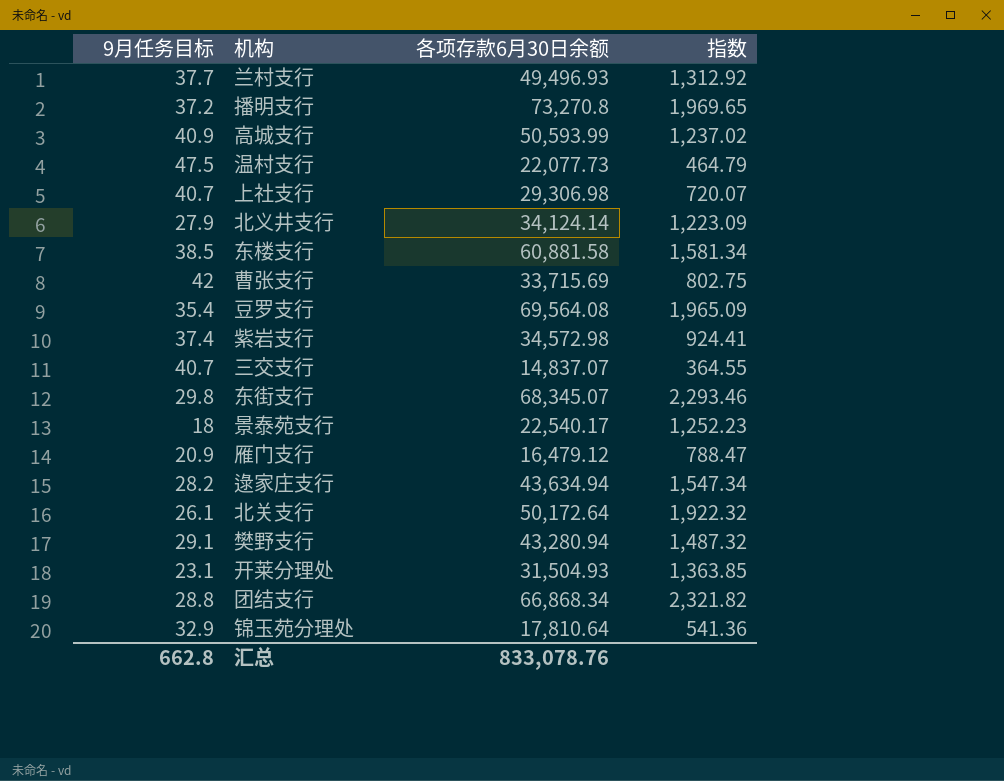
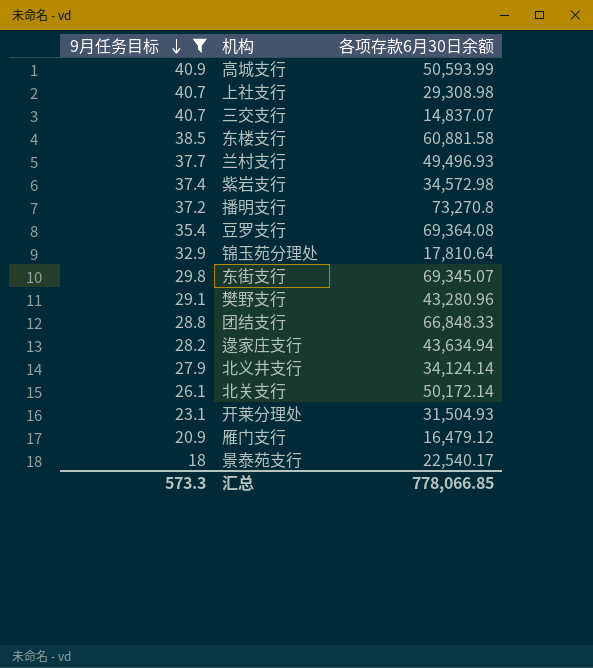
filter: none -> 9月任务目标 <= 40.9
row order: none -> 9月任务目标 descending
column 指数 | formula: [各项存款6月30日余额] / [9月任务目标] -> none
上社支行 | 各项存款6月30日余额: 29,306.98 -> 29,308.98
豆罗支行 | 各项存款6月30日余额: 69,564.08 -> 69,364.08
东街支行 | 各项存款6月30日余额: 68,345.07 -> 69,345.07
樊野支行 | 各项存款6月30日余额: 43,280.94 -> 43,280.96
团结支行 | 各项存款6月30日余额: 66,868.34 -> 66,848.33
北关支行 | 各项存款6月30日余额: 50,172.64 -> 50,172.14
汇总 | 9月任务目标: 662.8 -> 573.3
汇总 | 各项存款6月30日余额: 833,078.76 -> 778,066.85

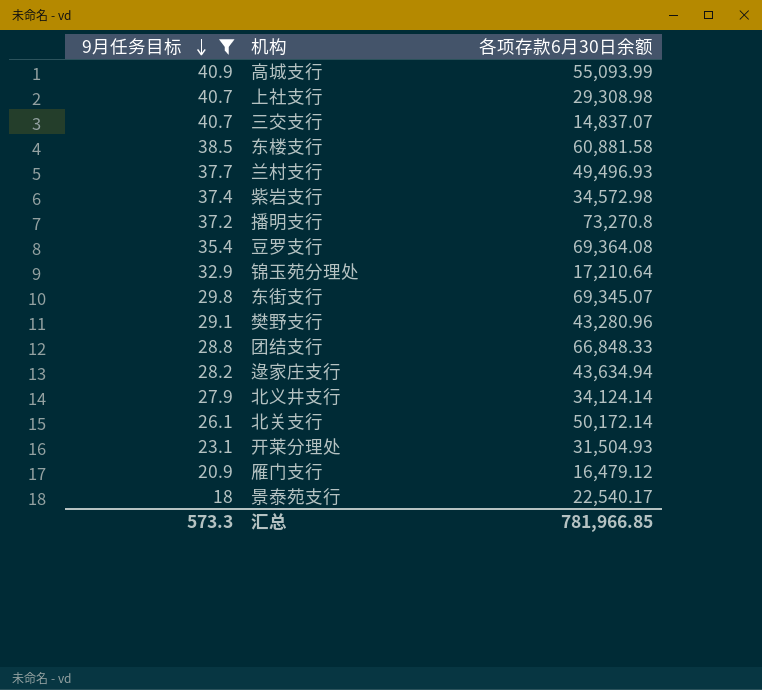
高城支行 | 各项存款6月30日余额: 50,593.99 -> 55,093.99
锦玉苑分理处 | 各项存款6月30日余额: 17,810.64 -> 17,210.64
汇总 | 各项存款6月30日余额: 778,066.85 -> 781,966.85

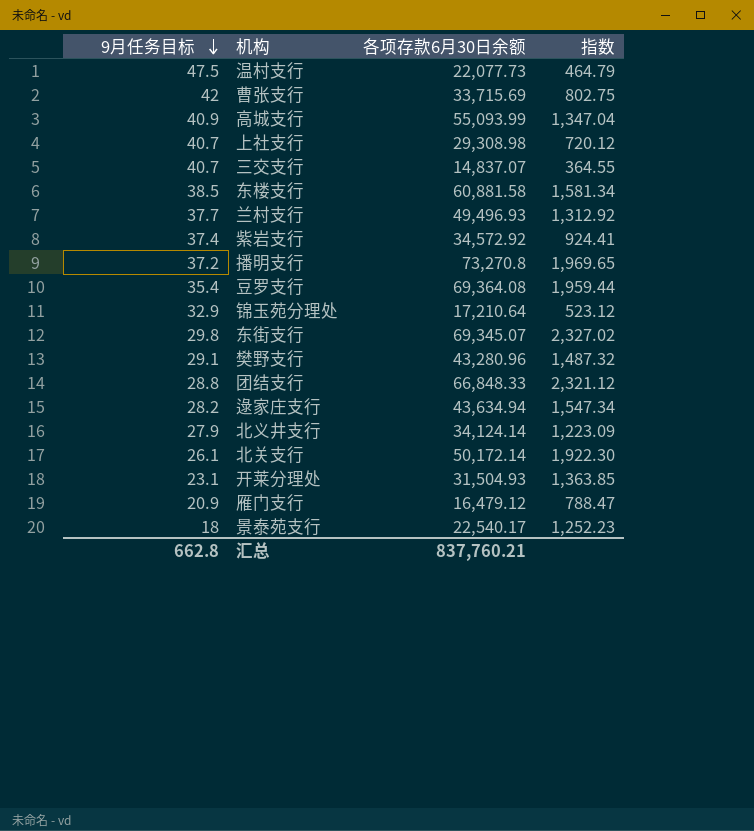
filter: 9月任务目标 <= 40.9 -> none
column 指数 | formula: none -> [各项存款6月30日余额] / [9月任务目标]
紫岩支行 | 各项存款6月30日余额: 34,572.98 -> 34,572.92
汇总 | 9月任务目标: 573.3 -> 662.8
汇总 | 各项存款6月30日余额: 781,966.85 -> 837,760.21

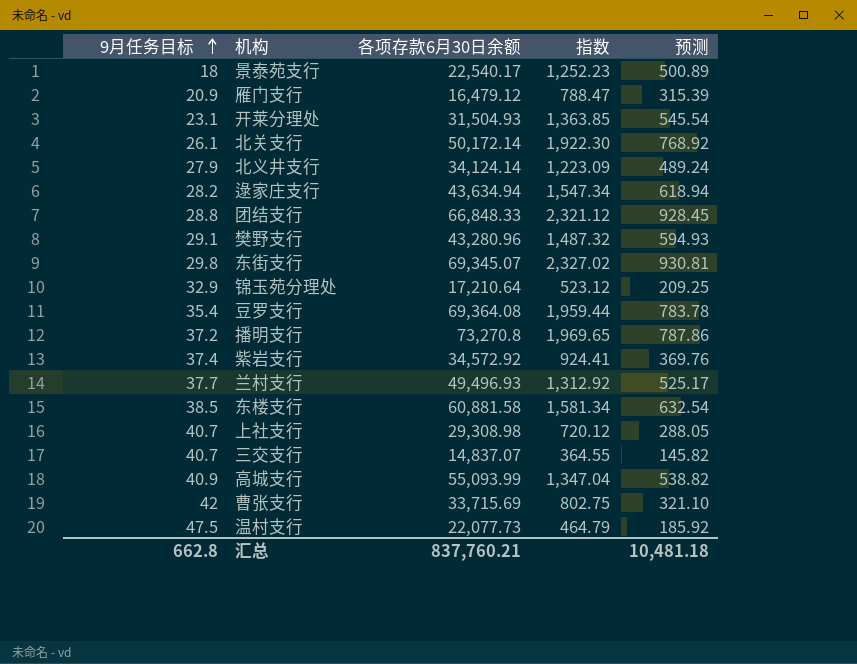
row order: 9月任务目标 descending -> 9月任务目标 ascending
column 预测 | formula: none -> [指数] * 0.4

